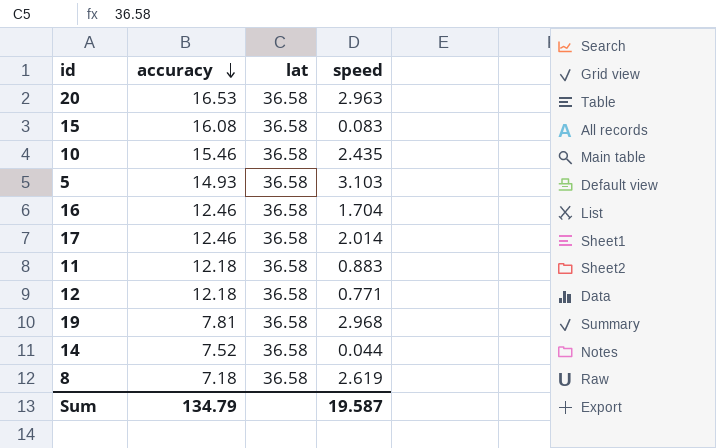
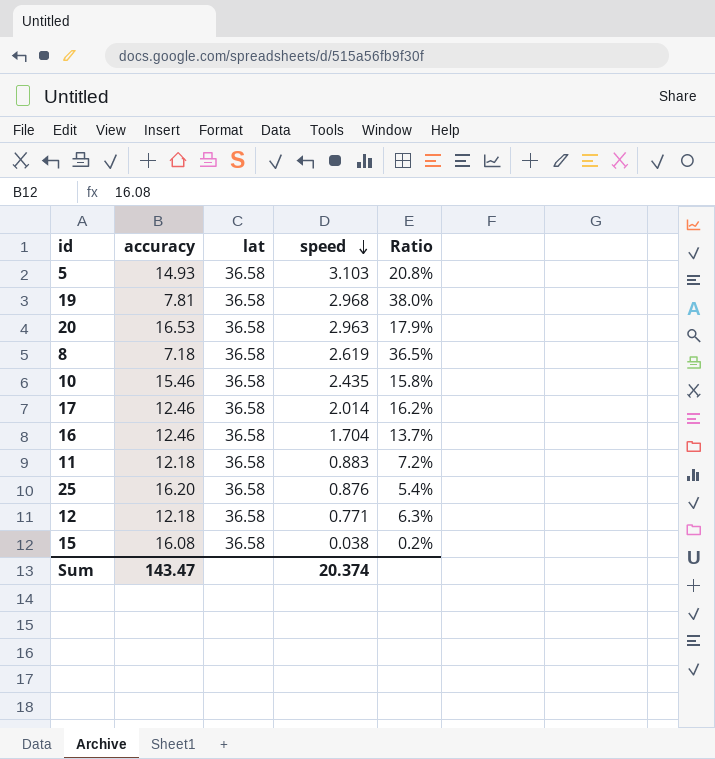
row order: accuracy descending -> speed descending
column Ratio | formula: none -> [speed] / [accuracy]
row 14: 7.52 | 36.58 | 0.044 -> none
row 25: none -> 16.20 | 36.58 | 0.876 | 5.4%
15 | speed: 0.083 -> 0.038
Sum | accuracy: 134.79 -> 143.47
Sum | speed: 19.587 -> 20.374

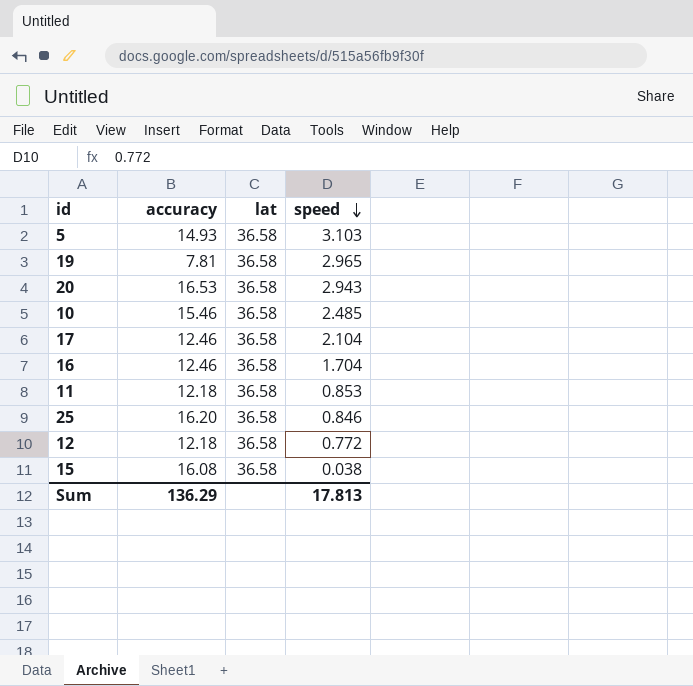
column Ratio | formula: [speed] / [accuracy] -> none
row 8: 7.18 | 36.58 | 2.619 | 36.5% -> none
19 | speed: 2.968 -> 2.965
20 | speed: 2.963 -> 2.943
10 | speed: 2.435 -> 2.485
17 | speed: 2.014 -> 2.104
11 | speed: 0.883 -> 0.853
25 | speed: 0.876 -> 0.846
12 | speed: 0.771 -> 0.772
Sum | accuracy: 143.47 -> 136.29
Sum | speed: 20.374 -> 17.813

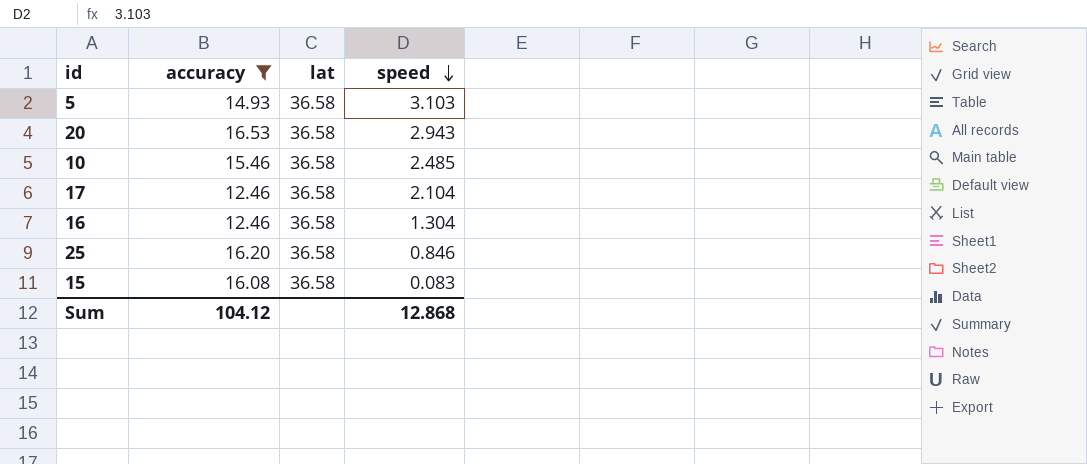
filter: none -> accuracy >= 12.46
16 | speed: 1.704 -> 1.304
15 | speed: 0.038 -> 0.083
Sum | accuracy: 136.29 -> 104.12
Sum | speed: 17.813 -> 12.868

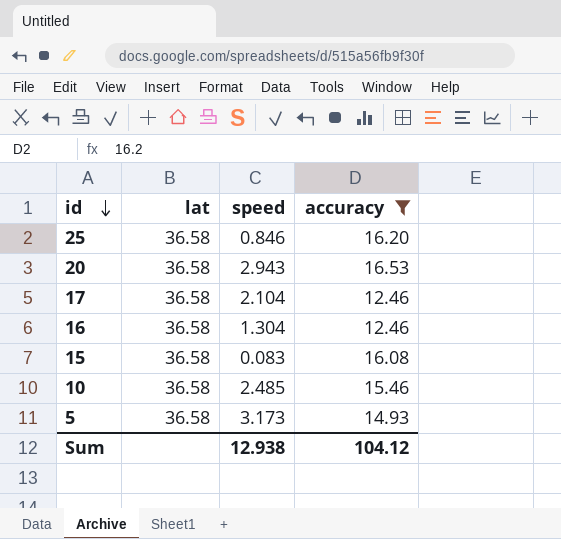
row order: speed descending -> id descending
column accuracy | position: 2 -> 4
5 | speed: 3.103 -> 3.173
Sum | speed: 12.868 -> 12.938

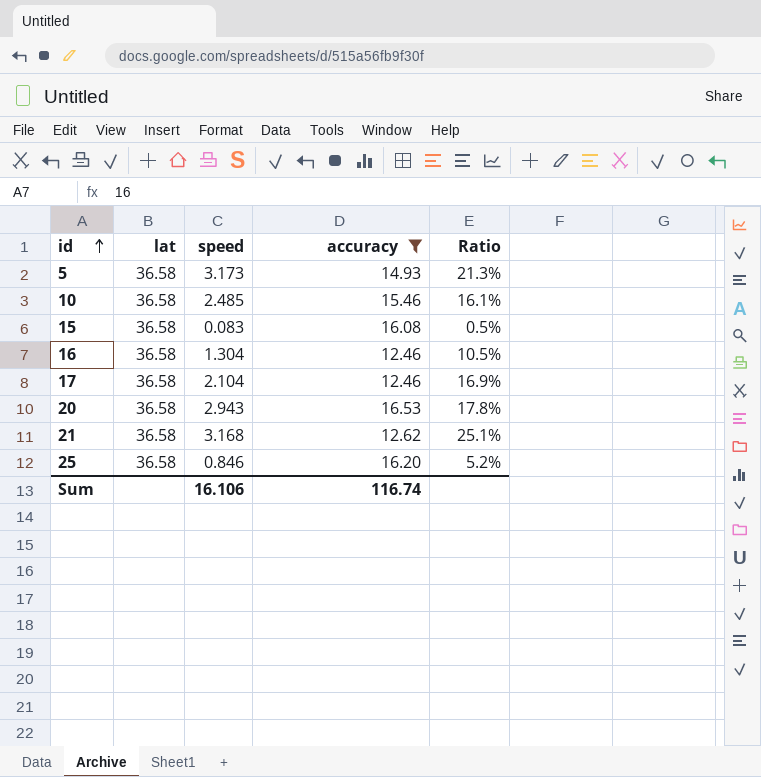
row order: id descending -> id ascending
column Ratio | formula: none -> [speed] / [accuracy]
row 21: none -> 36.58 | 3.168 | 12.62 | 25.1%
Sum | speed: 12.938 -> 16.106
Sum | accuracy: 104.12 -> 116.74

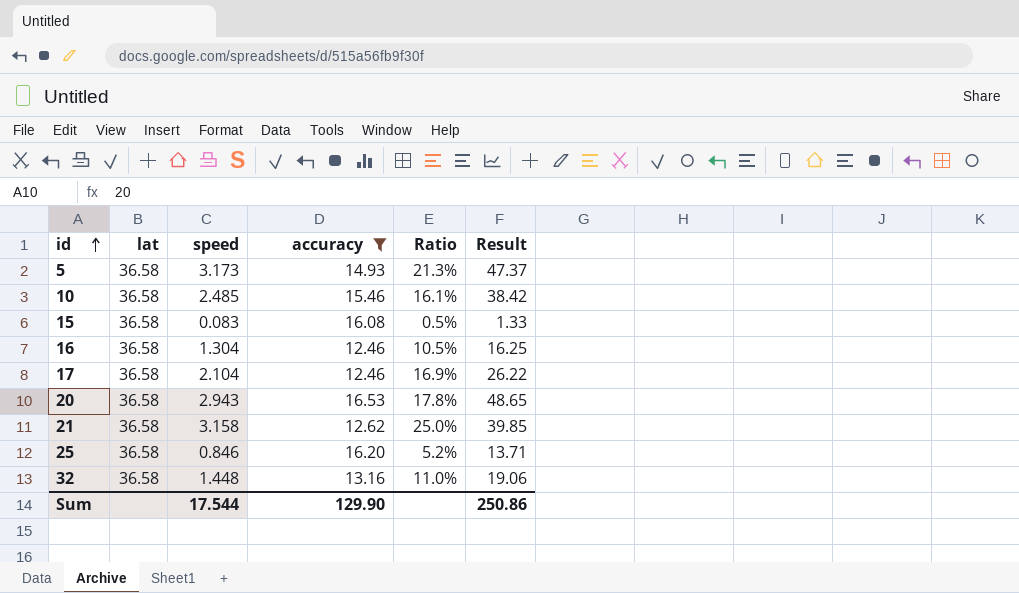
column Result | formula: none -> [speed] * [accuracy]
21 | speed: 3.168 -> 3.158
21 | Ratio: 25.1% -> 25.0%
row 32: none -> 36.58 | 1.448 | 13.16 | 11.0% | 19.06
Sum | speed: 16.106 -> 17.544
Sum | accuracy: 116.74 -> 129.90

